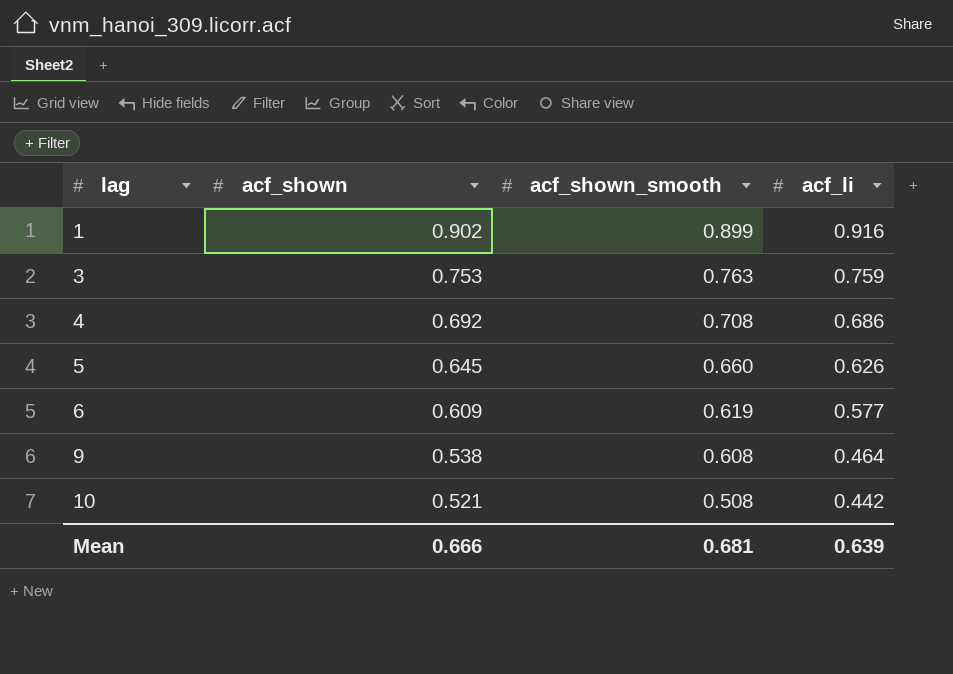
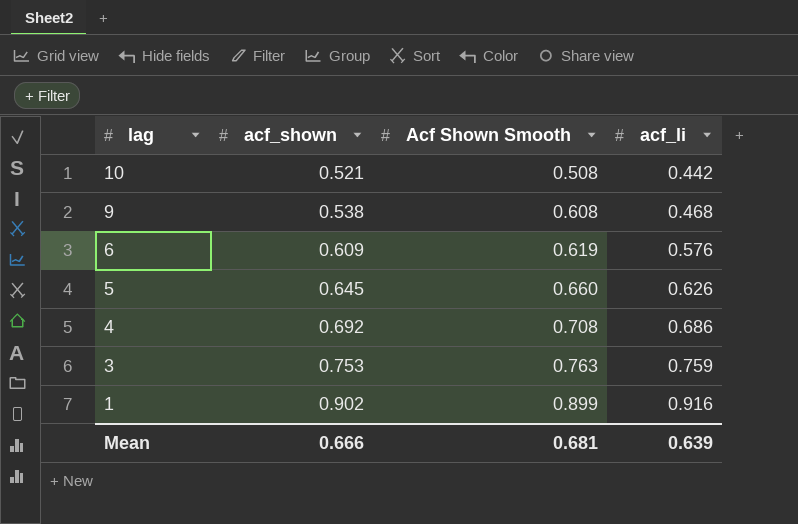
row order: lag ascending -> lag descending
column name: acf_shown_smooth -> Acf Shown Smooth
9 | acf_li: 0.464 -> 0.468
6 | acf_li: 0.577 -> 0.576

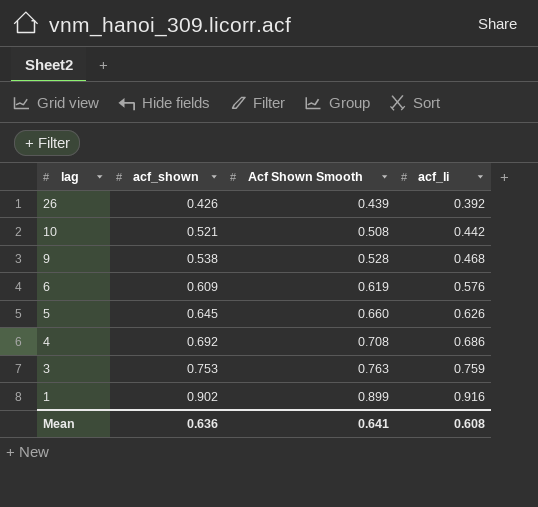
row 26: none -> 0.426 | 0.439 | 0.392
9 | Acf Shown Smooth: 0.608 -> 0.528
Mean | acf_shown: 0.666 -> 0.636
Mean | Acf Shown Smooth: 0.681 -> 0.641
Mean | acf_li: 0.639 -> 0.608

